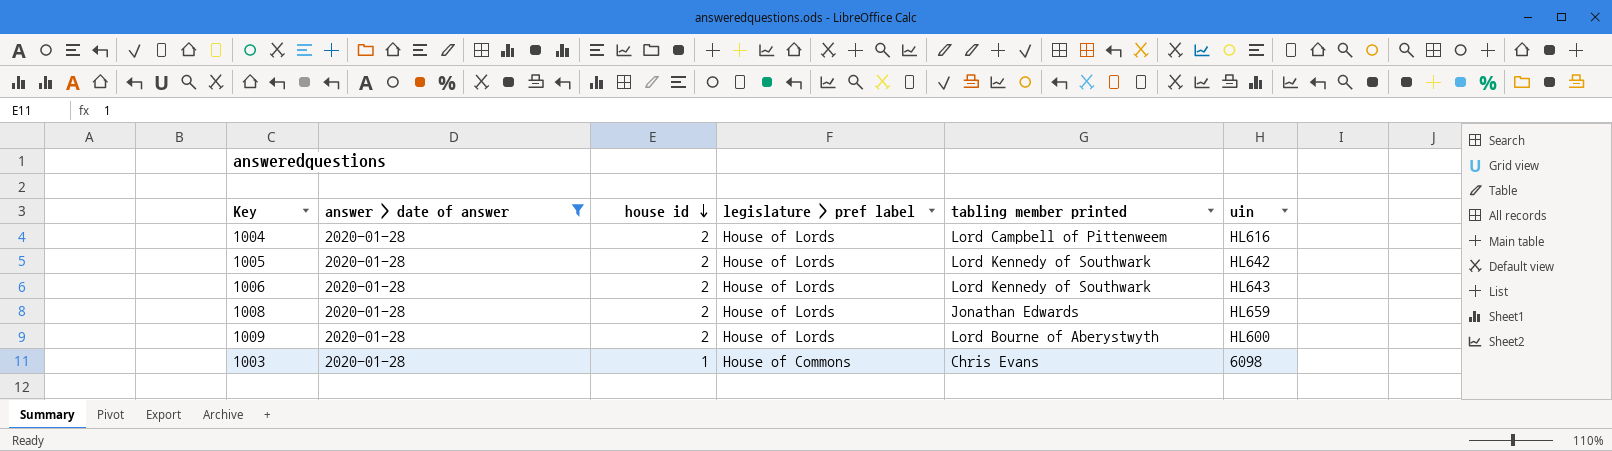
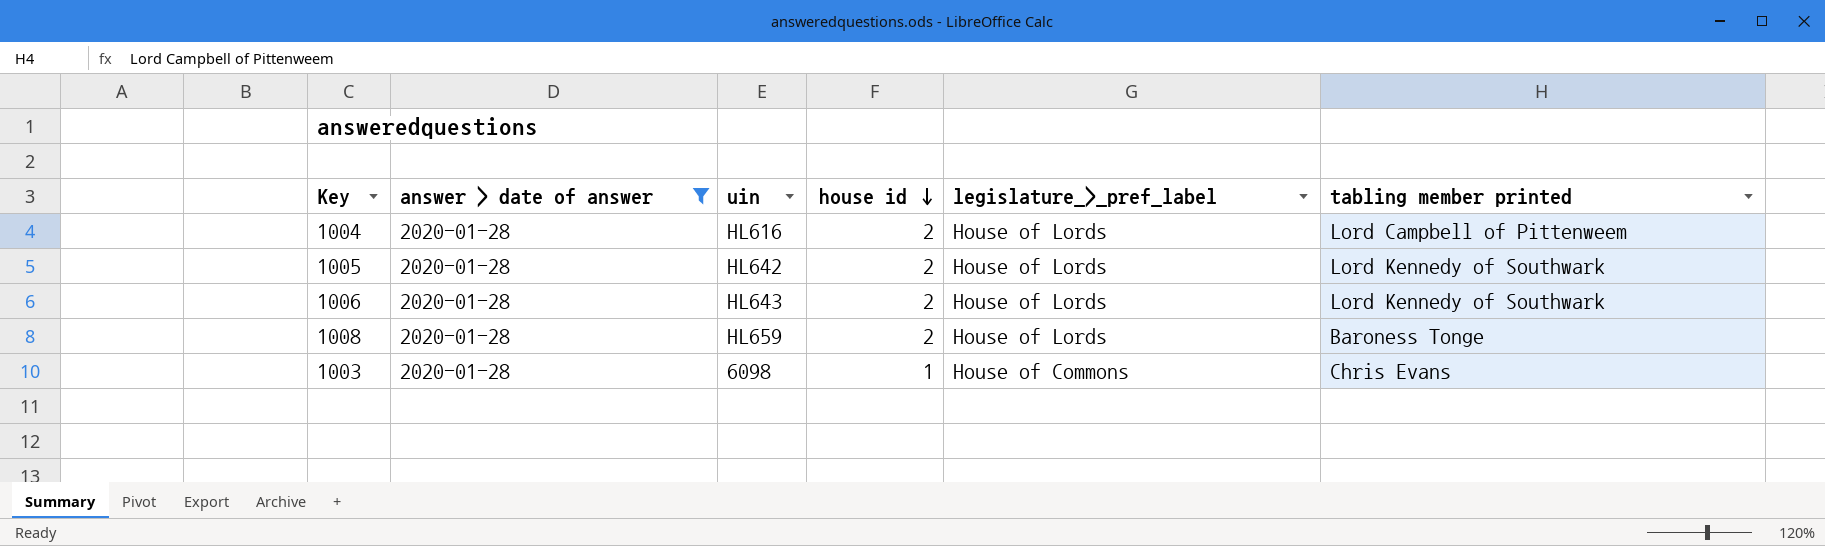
column uin | position: 6 -> 3
column name: legislature > pref label -> legislature_>_pref_label
row 1009: 2020-01-28 | 2 | House of Lords | Lord Bourne of Aberystwyth | HL600 -> none
1008 | tabling member printed: Jonathan Edwards -> Baroness Tonge

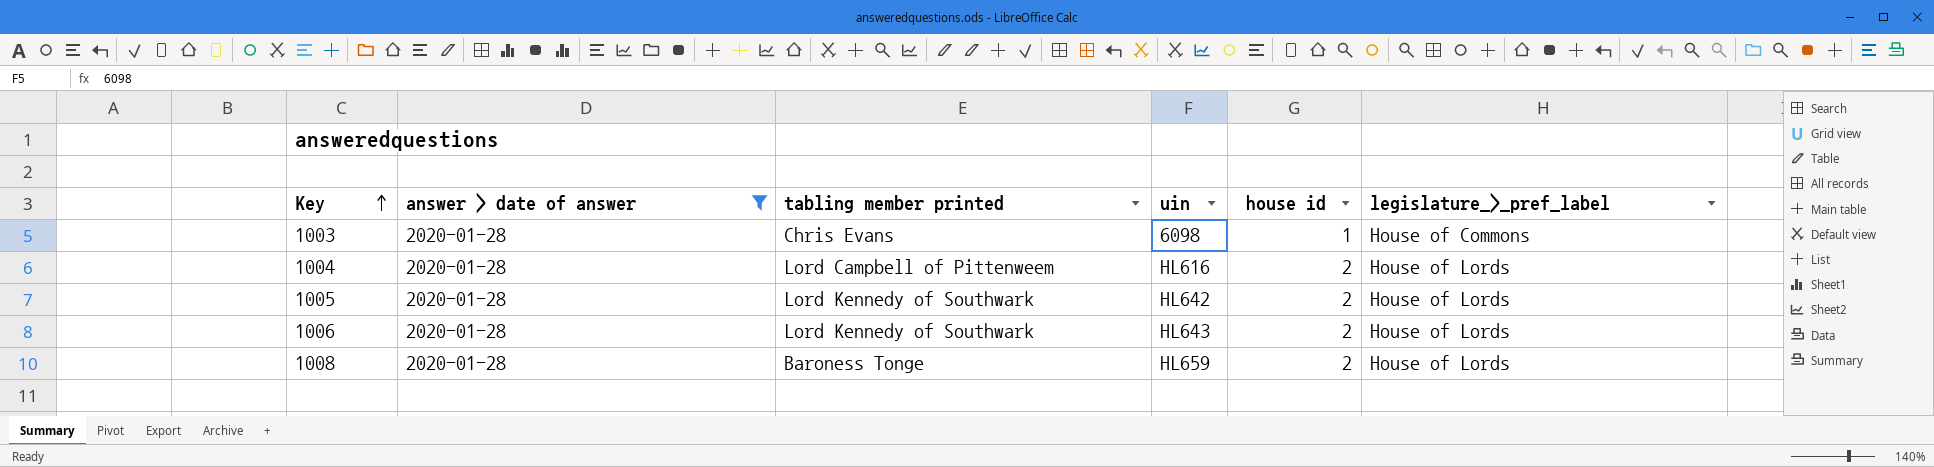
row order: house id descending -> Key ascending
column tabling member printed | position: 6 -> 3

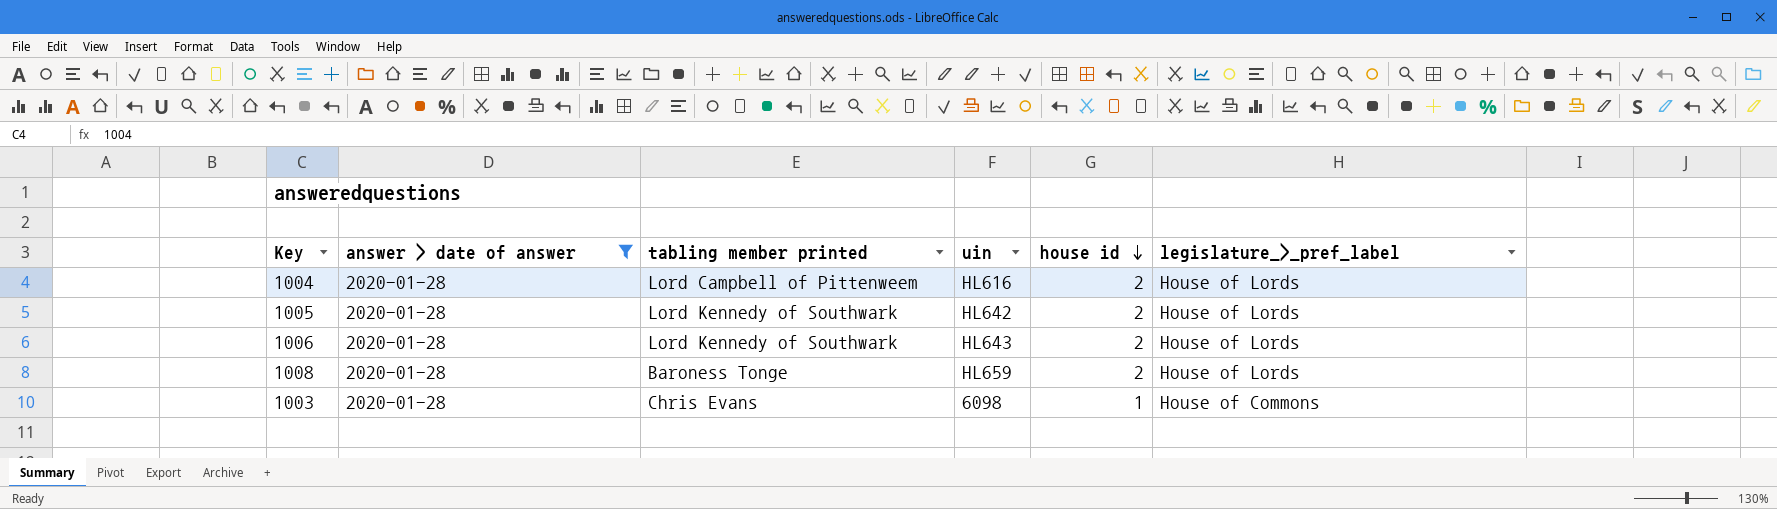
row order: Key ascending -> house id descending

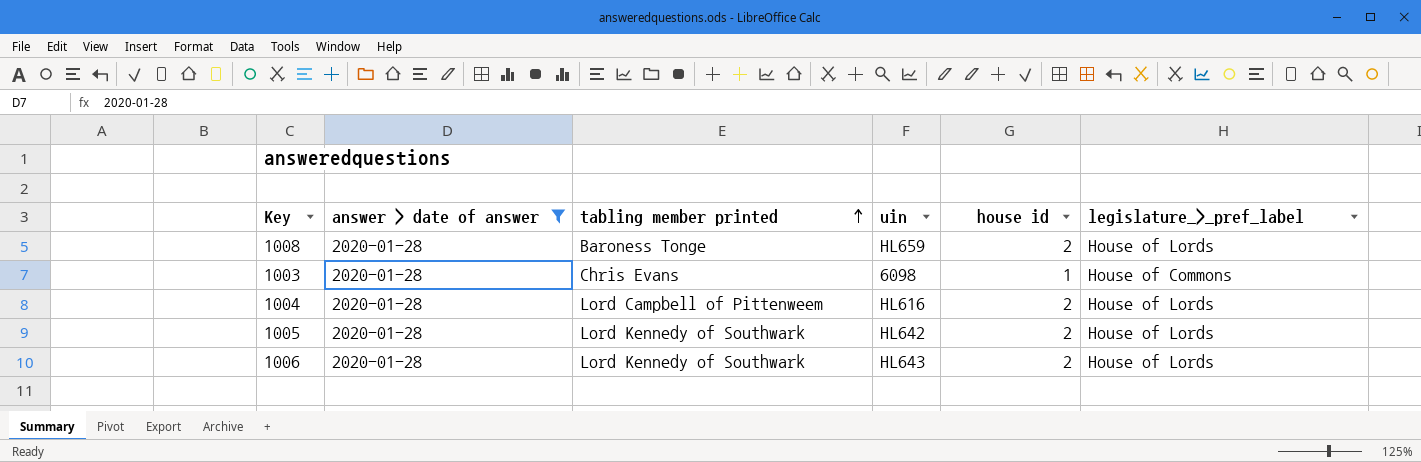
row order: house id descending -> tabling member printed ascending

